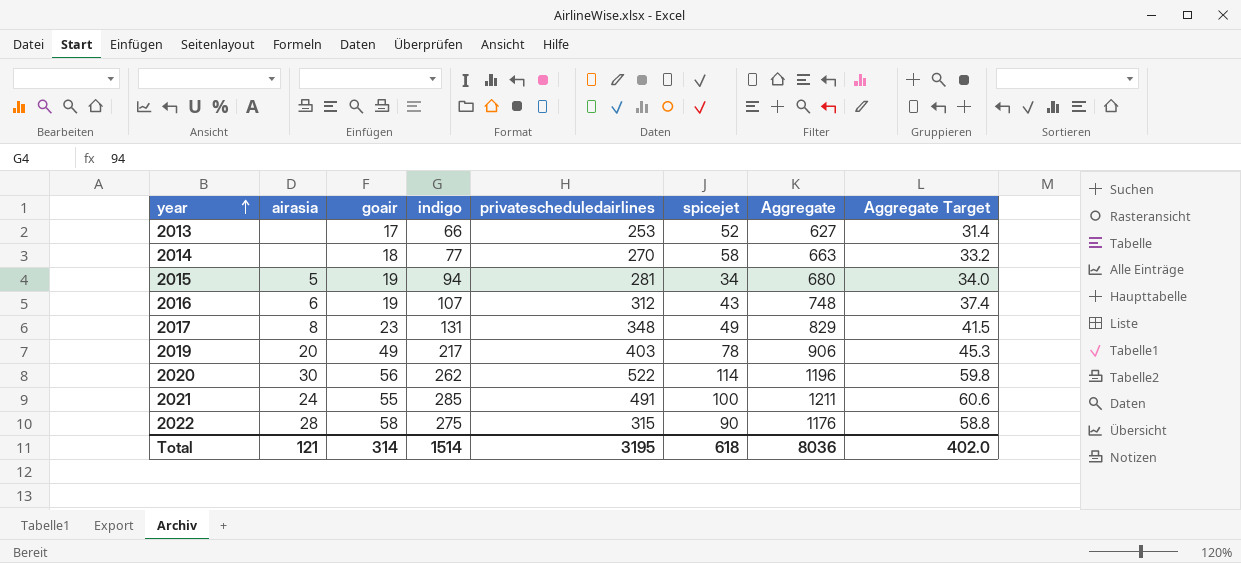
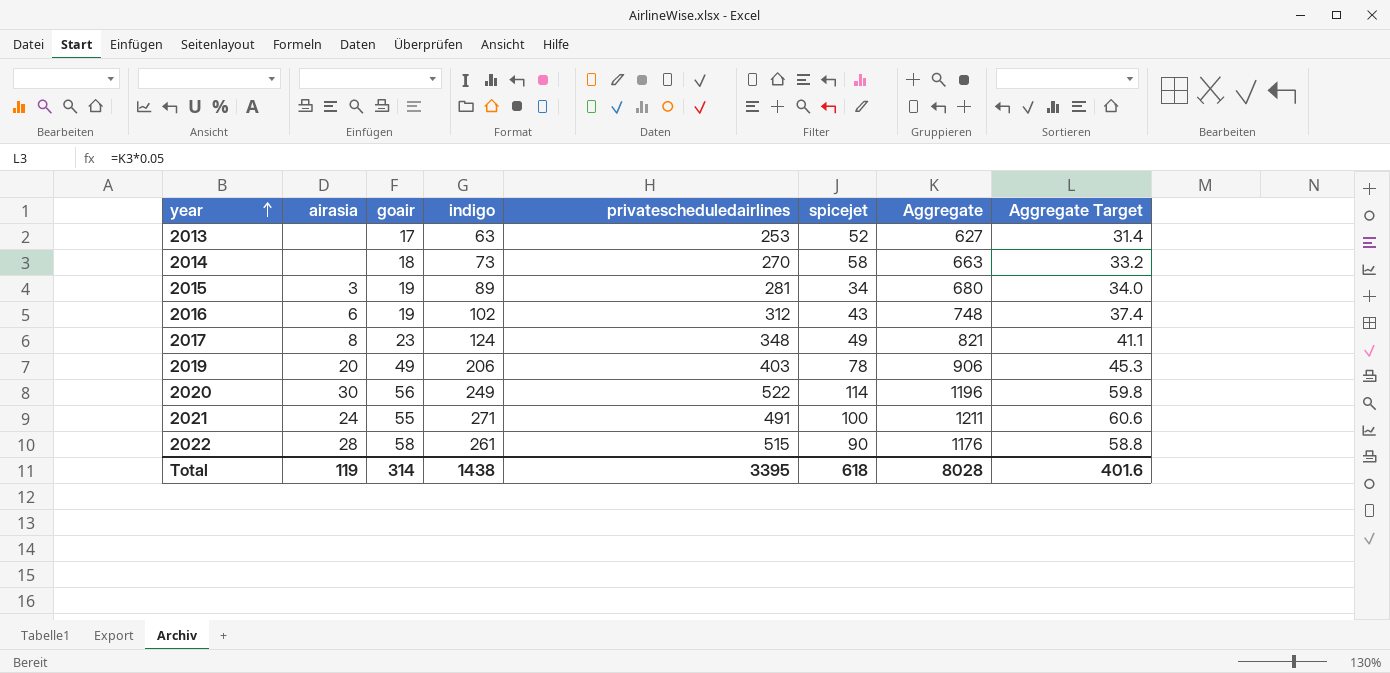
2013 | indigo: 66 -> 63
2014 | indigo: 77 -> 73
2015 | airasia: 5 -> 3
2015 | indigo: 94 -> 89
2016 | indigo: 107 -> 102
2017 | indigo: 131 -> 124
2017 | Aggregate: 829 -> 821
2017 | Aggregate Target: 41.5 -> 41.1
2019 | indigo: 217 -> 206
2020 | indigo: 262 -> 249
2021 | indigo: 285 -> 271
2022 | indigo: 275 -> 261
2022 | privatescheduledairlines: 315 -> 515
Total | airasia: 121 -> 119
Total | indigo: 1514 -> 1438
Total | privatescheduledairlines: 3195 -> 3395
Total | Aggregate: 8036 -> 8028
Total | Aggregate Target: 402.0 -> 401.6

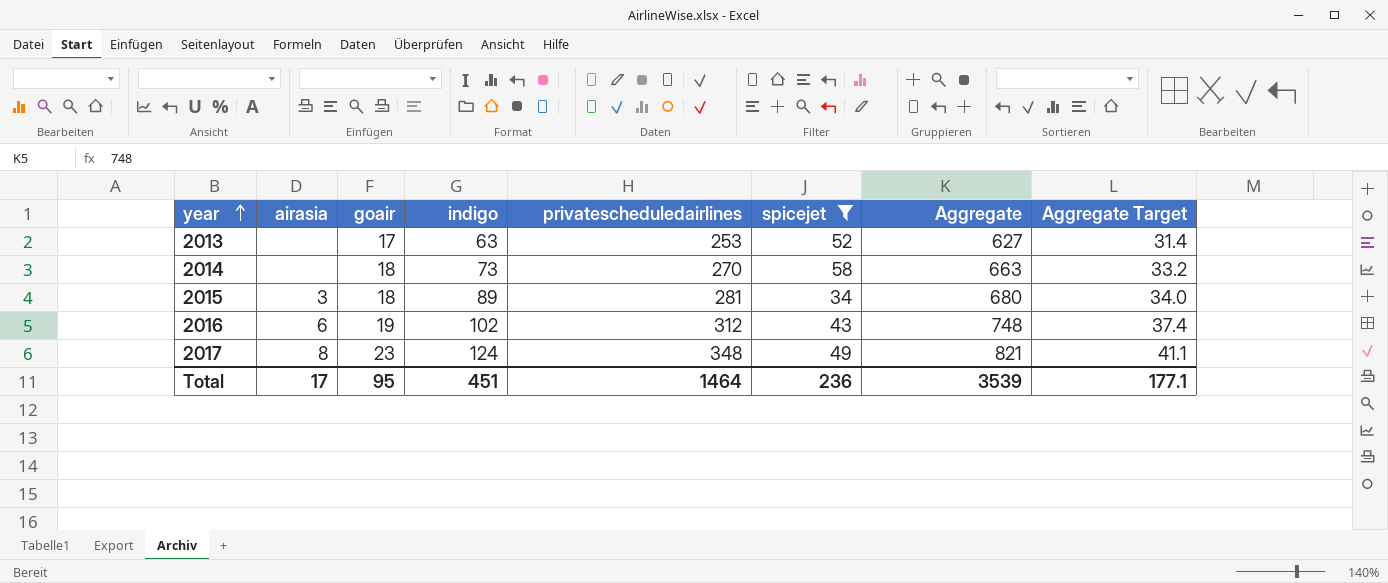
filter: none -> spicejet <= 58
2015 | goair: 19 -> 18
Total | airasia: 119 -> 17
Total | goair: 314 -> 95
Total | indigo: 1438 -> 451
Total | privatescheduledairlines: 3395 -> 1464
Total | spicejet: 618 -> 236
Total | Aggregate: 8028 -> 3539
Total | Aggregate Target: 401.6 -> 177.1

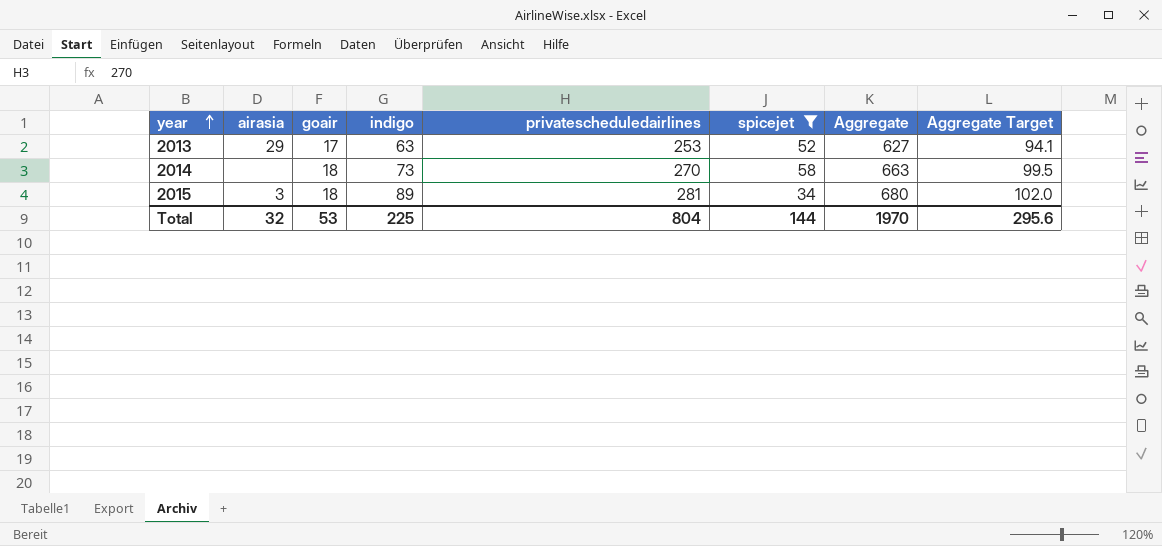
column Aggregate Target | formula: [Aggregate] * 0.05 -> [Aggregate] * 0.15
row 2016: 6 | 19 | 102 | 312 | 43 | 748 | 37.4 -> none
row 2017: 8 | 23 | 124 | 348 | 49 | 821 | 41.1 -> none
2013 | airasia: none -> 29
Total | airasia: 17 -> 32
Total | goair: 95 -> 53
Total | indigo: 451 -> 225
Total | privatescheduledairlines: 1464 -> 804
Total | spicejet: 236 -> 144
Total | Aggregate: 3539 -> 1970
Total | Aggregate Target: 177.1 -> 295.6

